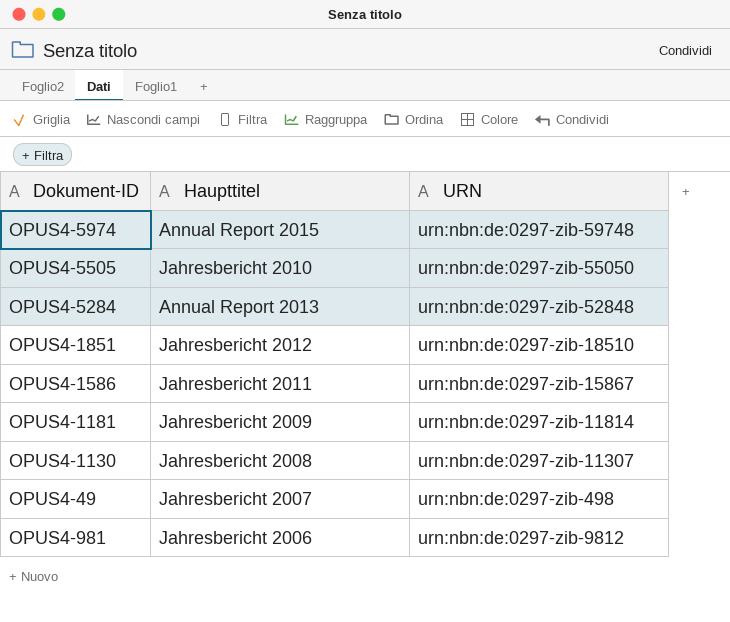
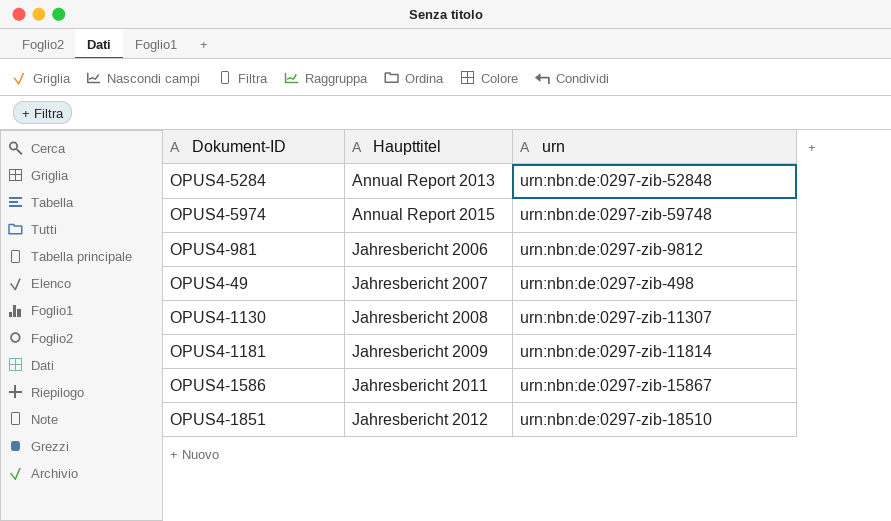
row order: none -> Haupttitel ascending
column name: URN -> urn
row OPUS4-5505: Jahresbericht 2010 | urn:nbn:de:0297-zib-55050 -> none

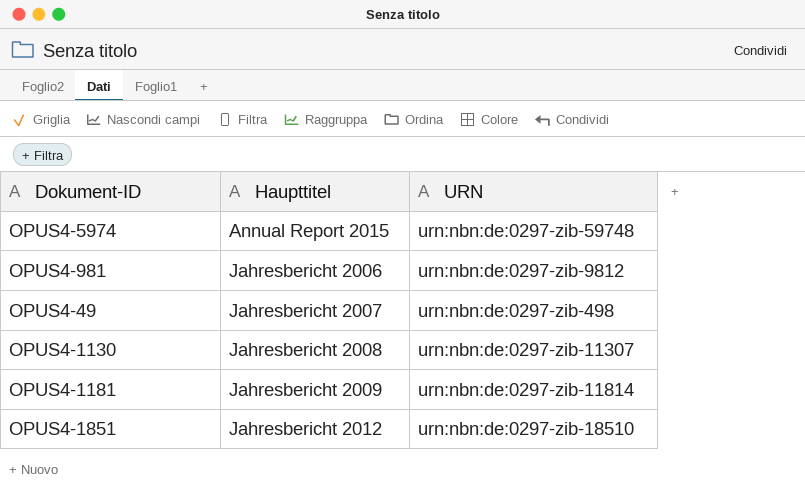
column name: urn -> URN
row OPUS4-5284: Annual Report 2013 | urn:nbn:de:0297-zib-52848 -> none
row OPUS4-1586: Jahresbericht 2011 | urn:nbn:de:0297-zib-15867 -> none

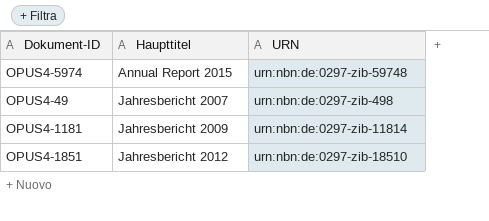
row OPUS4-981: Jahresbericht 2006 | urn:nbn:de:0297-zib-9812 -> none
row OPUS4-1130: Jahresbericht 2008 | urn:nbn:de:0297-zib-11307 -> none

